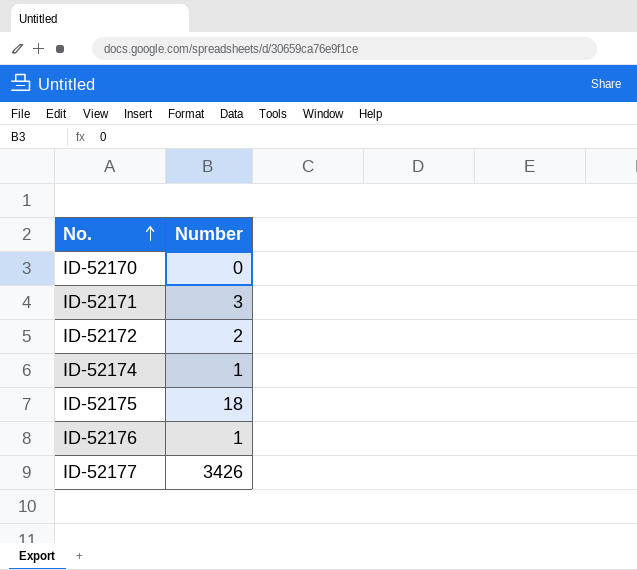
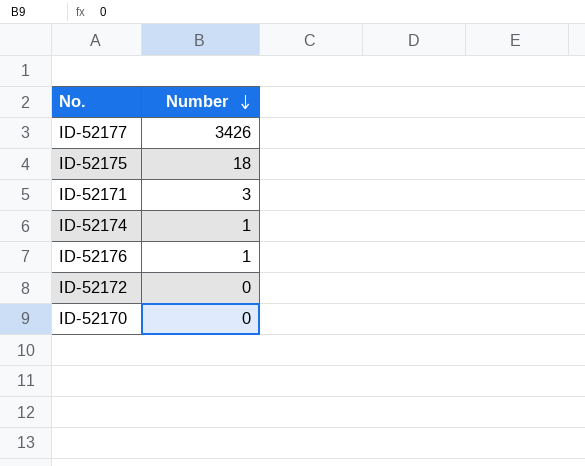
row order: No. ascending -> Number descending
ID-52172 | Number: 2 -> 0

